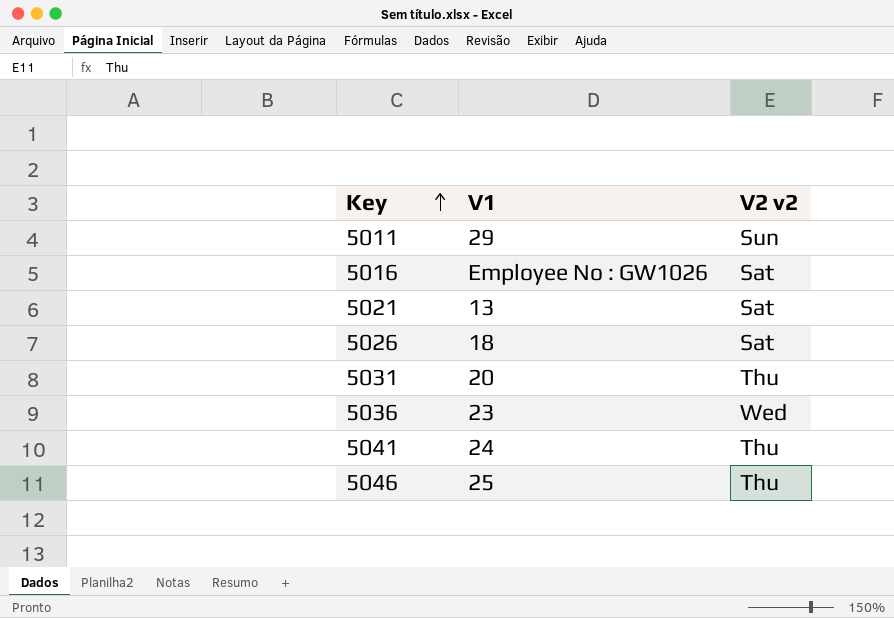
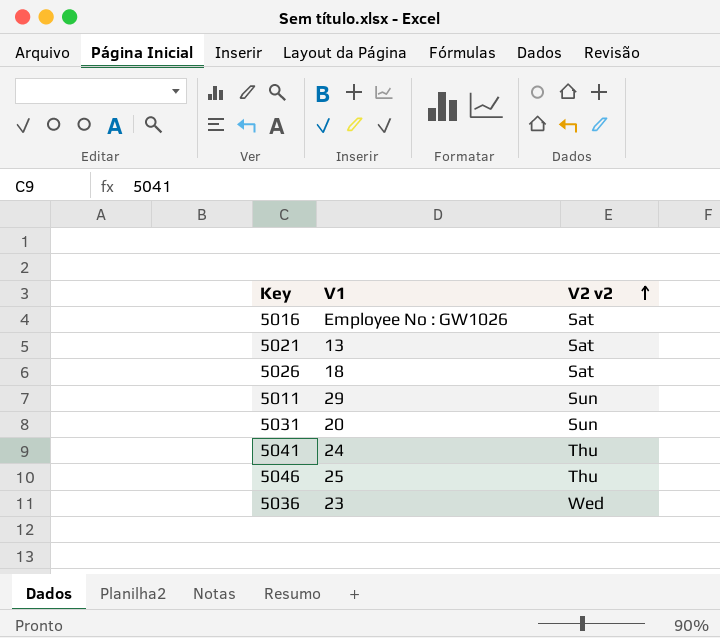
row order: Key ascending -> V2 v2 ascending
5031 | V2 v2: Thu -> Sun

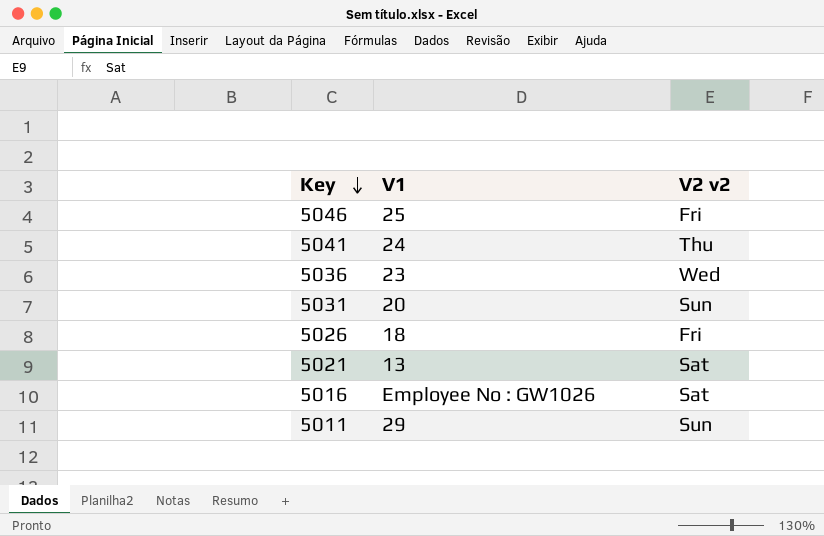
row order: V2 v2 ascending -> Key descending
5046 | V2 v2: Thu -> Fri
5026 | V2 v2: Sat -> Fri

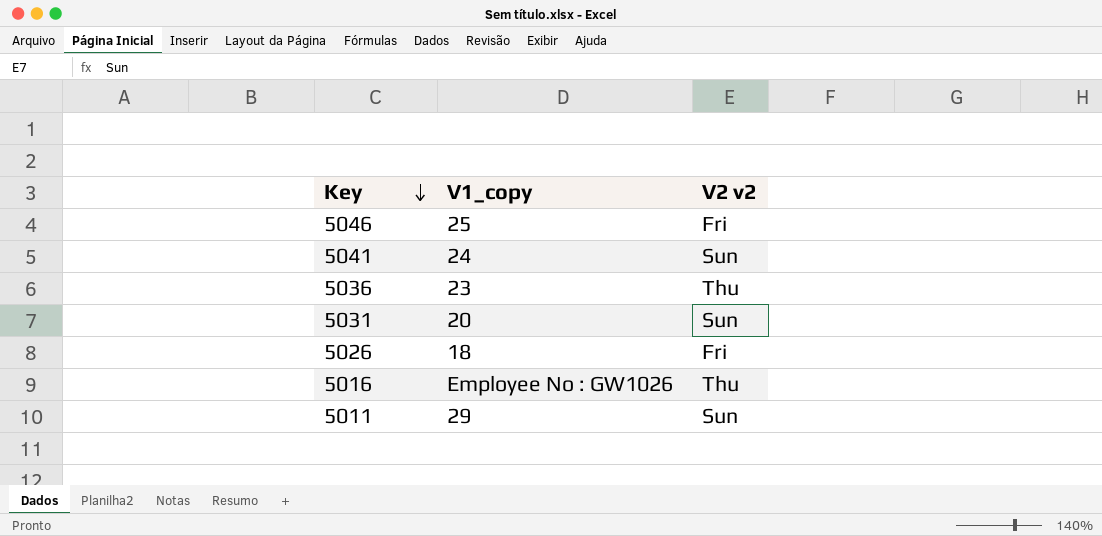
column name: V1 -> V1_copy
row 5021: 13 | Sat -> none
5041 | V2 v2: Thu -> Sun
5036 | V2 v2: Wed -> Thu
5016 | V2 v2: Sat -> Thu

